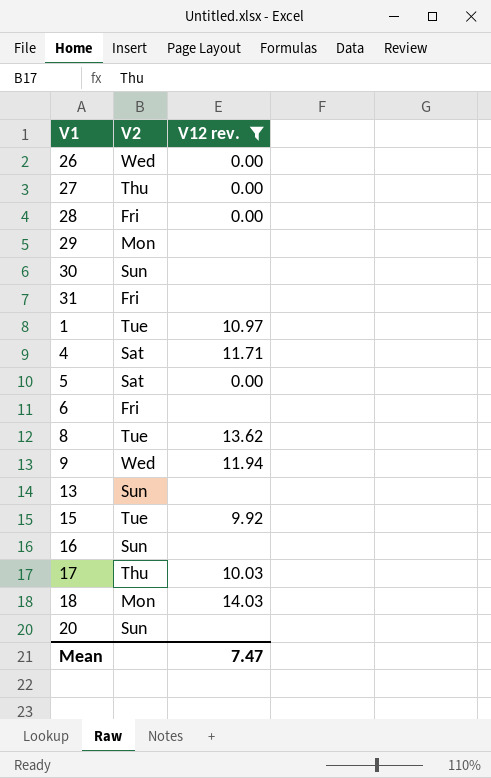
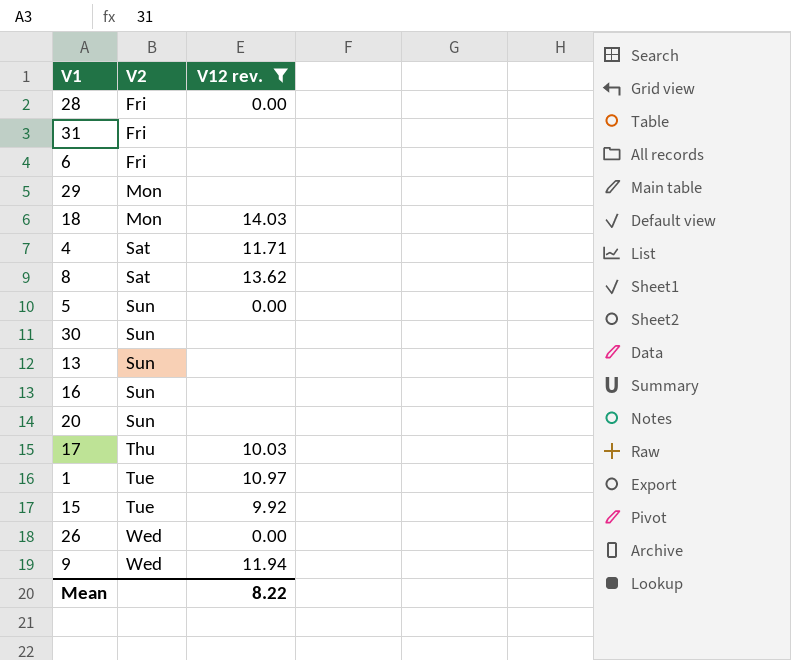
row order: none -> V2 ascending
row 27: Thu | 0.00 -> none
8 | V2: Tue -> Sat
5 | V2: Sat -> Sun
Mean | V12 rev.: 7.47 -> 8.22

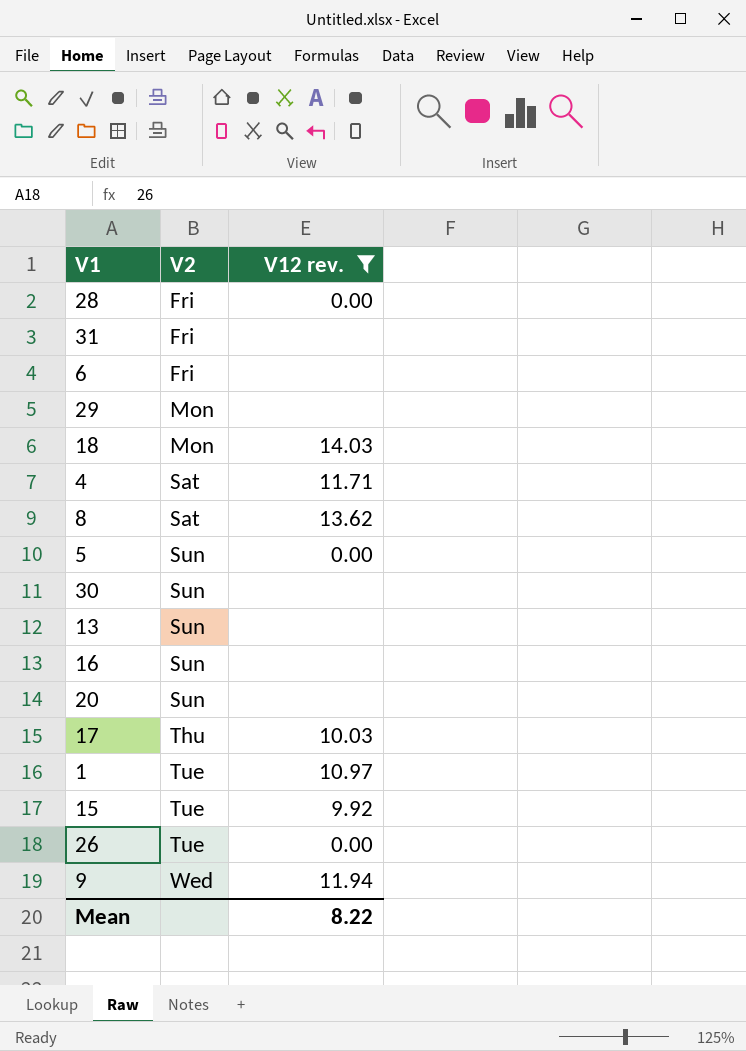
26 | V2: Wed -> Tue

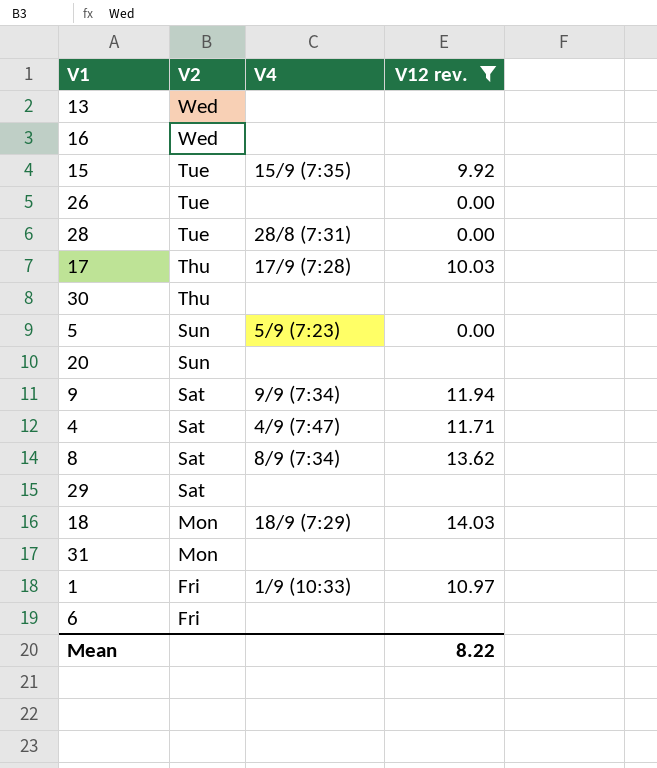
row order: V2 ascending -> V2 descending
column V4 | position: none -> 3
13 | V2: Sun -> Wed
16 | V2: Sun -> Wed
28 | V2: Fri -> Tue
30 | V2: Sun -> Thu
9 | V2: Wed -> Sat
29 | V2: Mon -> Sat
31 | V2: Fri -> Mon
1 | V2: Tue -> Fri

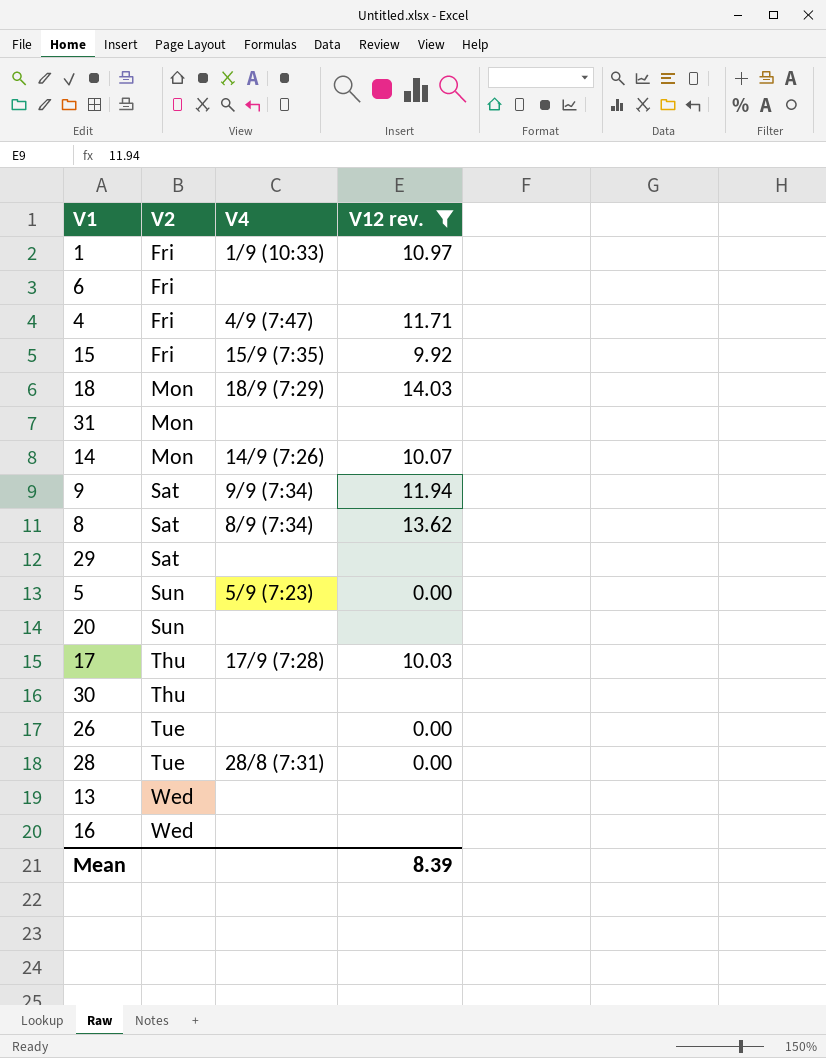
row order: V2 descending -> V2 ascending
4 | V2: Sat -> Fri
15 | V2: Tue -> Fri
row 14: none -> Mon | 14/9 (7:26) | 10.07
Mean | V12 rev.: 8.22 -> 8.39

